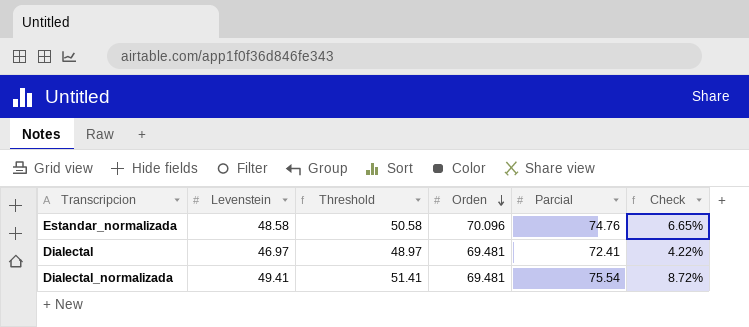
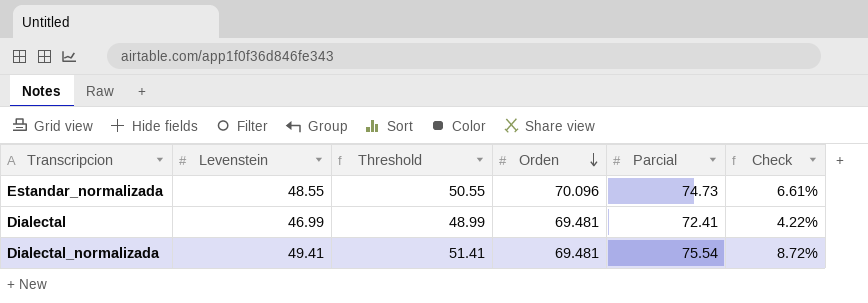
Estandar_normalizada | Levenstein: 48.58 -> 48.55
Estandar_normalizada | Threshold: 50.58 -> 50.55
Estandar_normalizada | Parcial: 74.76 -> 74.73
Estandar_normalizada | Check: 6.65% -> 6.61%
Dialectal | Levenstein: 46.97 -> 46.99
Dialectal | Threshold: 48.97 -> 48.99

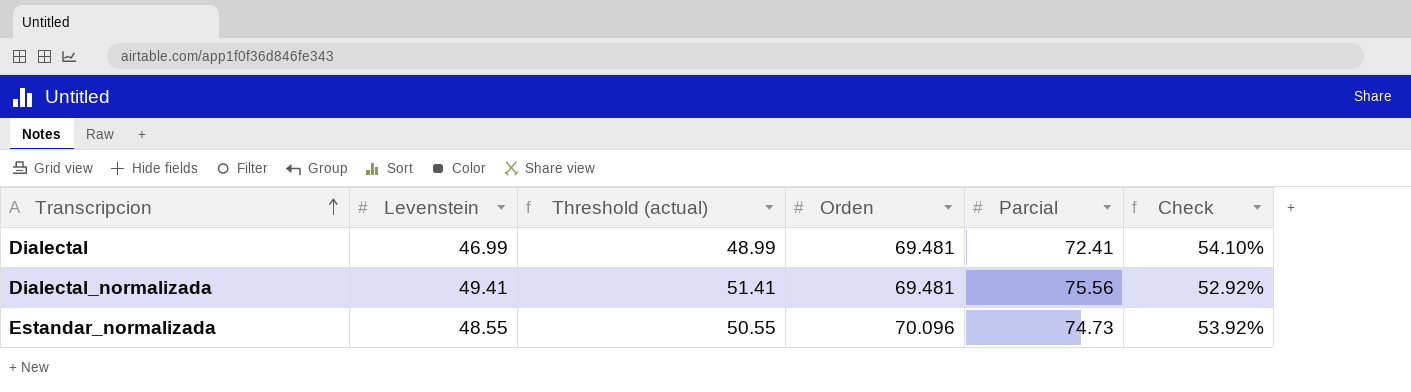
row order: Orden descending -> Transcripcion ascending
column name: Threshold -> Threshold (actual)
column Check | formula: ([Parcial] - [Orden]) / [Orden] -> ([Parcial] - [Levenstein]) / [Levenstein]
Dialectal_normalizada | Parcial: 75.54 -> 75.56

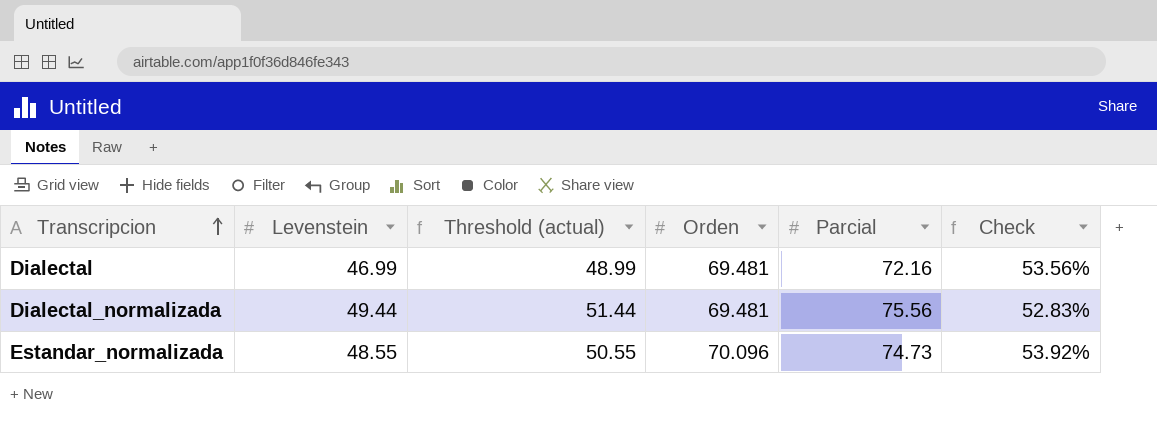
Dialectal | Parcial: 72.41 -> 72.16
Dialectal | Check: 54.10% -> 53.56%
Dialectal_normalizada | Levenstein: 49.41 -> 49.44
Dialectal_normalizada | Threshold (actual): 51.41 -> 51.44
Dialectal_normalizada | Check: 52.92% -> 52.83%

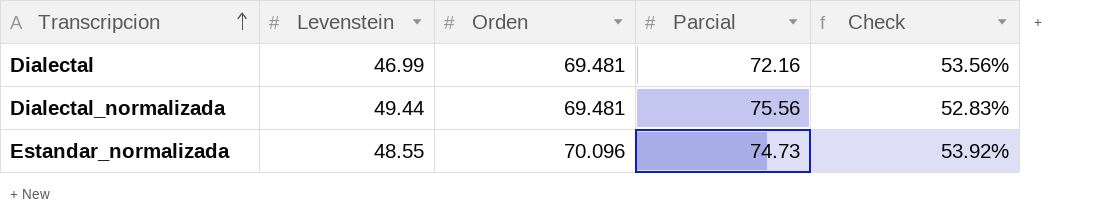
column Threshold (actual) | formula: [Levenstein] + 2 -> none

